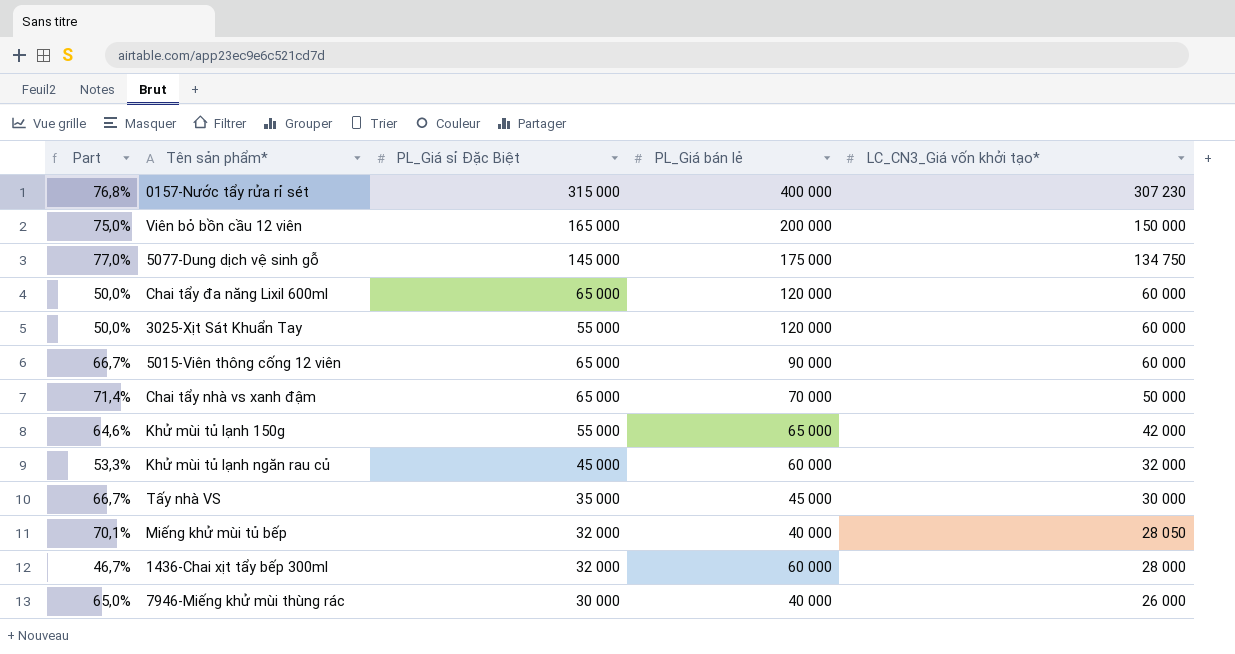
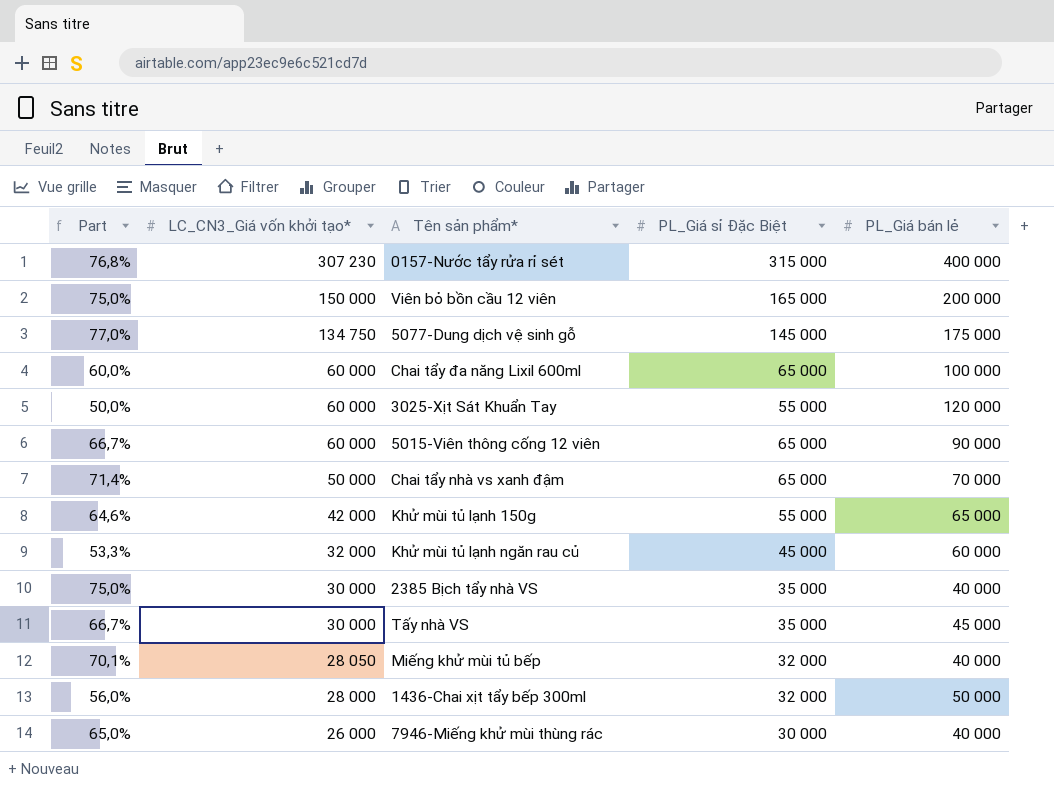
column LC_CN3_Giá vốn khởi tạo* | position: 5 -> 2
Chai tẩy đa năng Lixil 600ml | Part: 50,0% -> 60,0%
Chai tẩy đa năng Lixil 600ml | PL_Giá bán lẻ: 120 000 -> 100 000
row 2385 Bịch tẩy nhà VS: none -> 75,0% | 30 000 | 35 000 | 40 000
1436-Chai xịt tẩy bếp 300ml | Part: 46,7% -> 56,0%
1436-Chai xịt tẩy bếp 300ml | PL_Giá bán lẻ: 60 000 -> 50 000

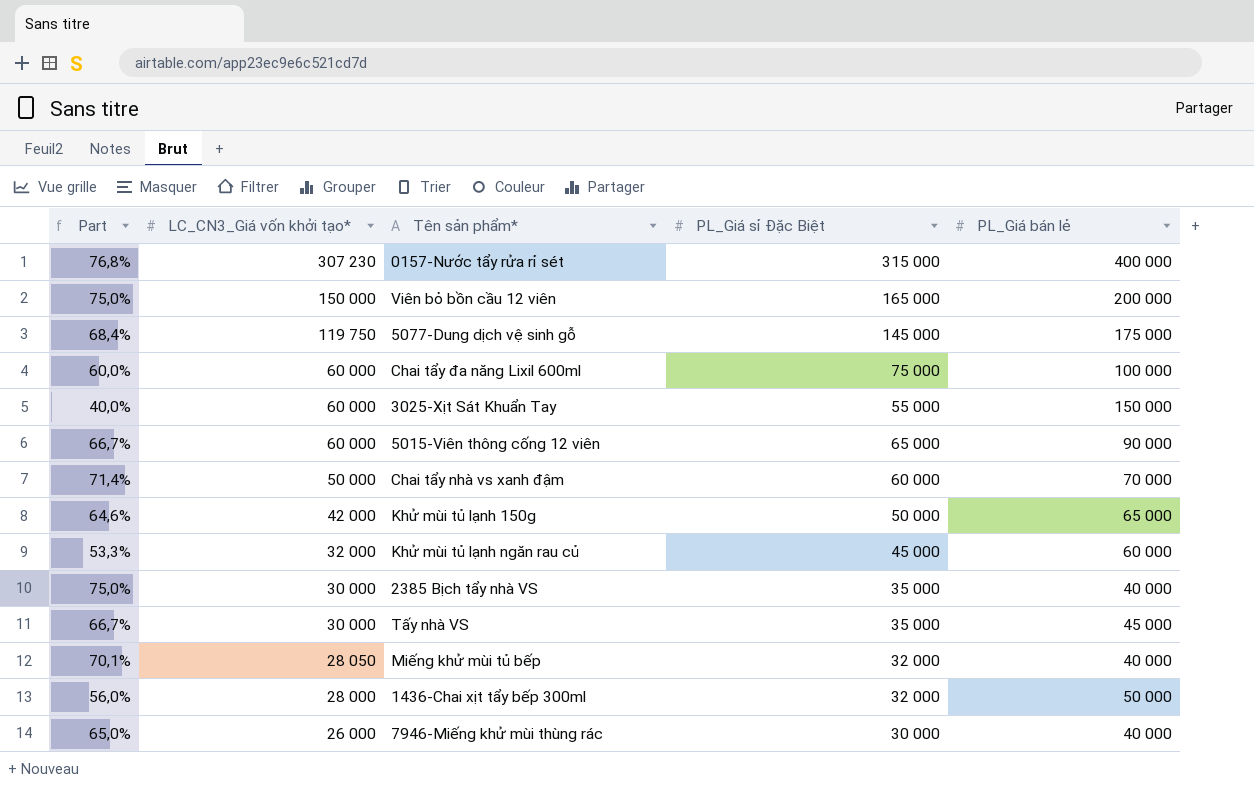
5077-Dung dịch vệ sinh gỗ | Part: 77,0% -> 68,4%
5077-Dung dịch vệ sinh gỗ | LC_CN3_Giá vốn khởi tạo*: 134 750 -> 119 750
Chai tẩy đa năng Lixil 600ml | PL_Giá sỉ Đặc Biệt: 65 000 -> 75 000
3025-Xịt Sát Khuẩn Tay | Part: 50,0% -> 40,0%
3025-Xịt Sát Khuẩn Tay | PL_Giá bán lẻ: 120 000 -> 150 000
Chai tẩy nhà vs xanh đậm | PL_Giá sỉ Đặc Biệt: 65 000 -> 60 000
Khử mùi tủ lạnh 150g | PL_Giá sỉ Đặc Biệt: 55 000 -> 50 000

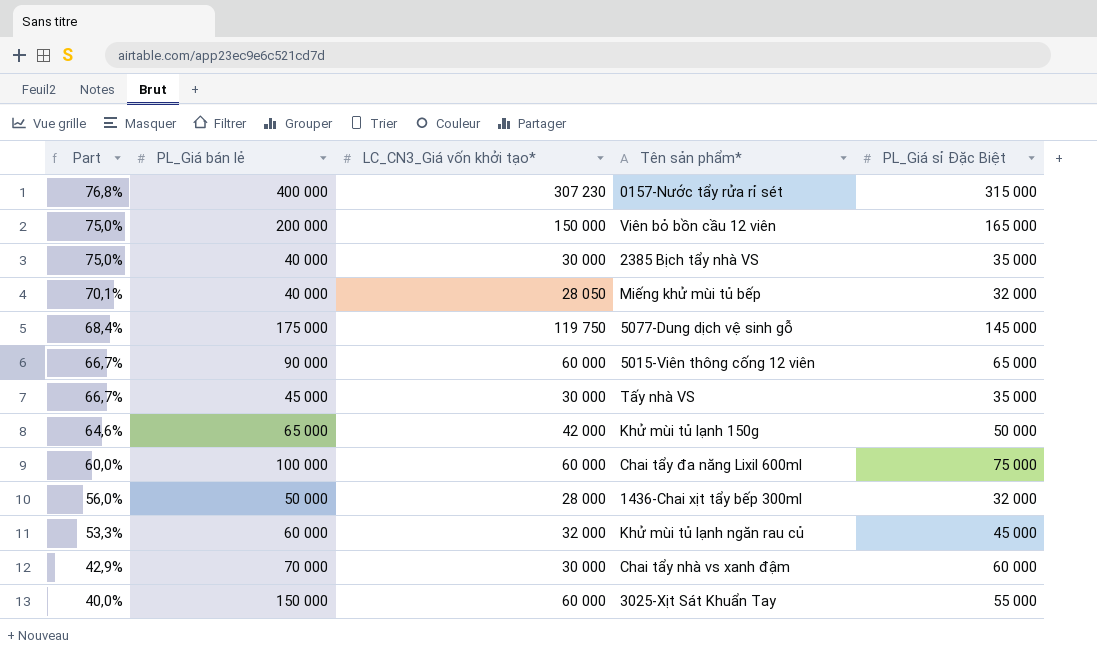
row order: LC_CN3_Giá vốn khởi tạo* descending -> Part descending
column PL_Giá bán lẻ | position: 5 -> 2
row 7946-Miếng khử mùi thùng rác: 65,0% | 26 000 | 30 000 | 40 000 -> none
Chai tẩy nhà vs xanh đậm | Part: 71,4% -> 42,9%
Chai tẩy nhà vs xanh đậm | LC_CN3_Giá vốn khởi tạo*: 50 000 -> 30 000

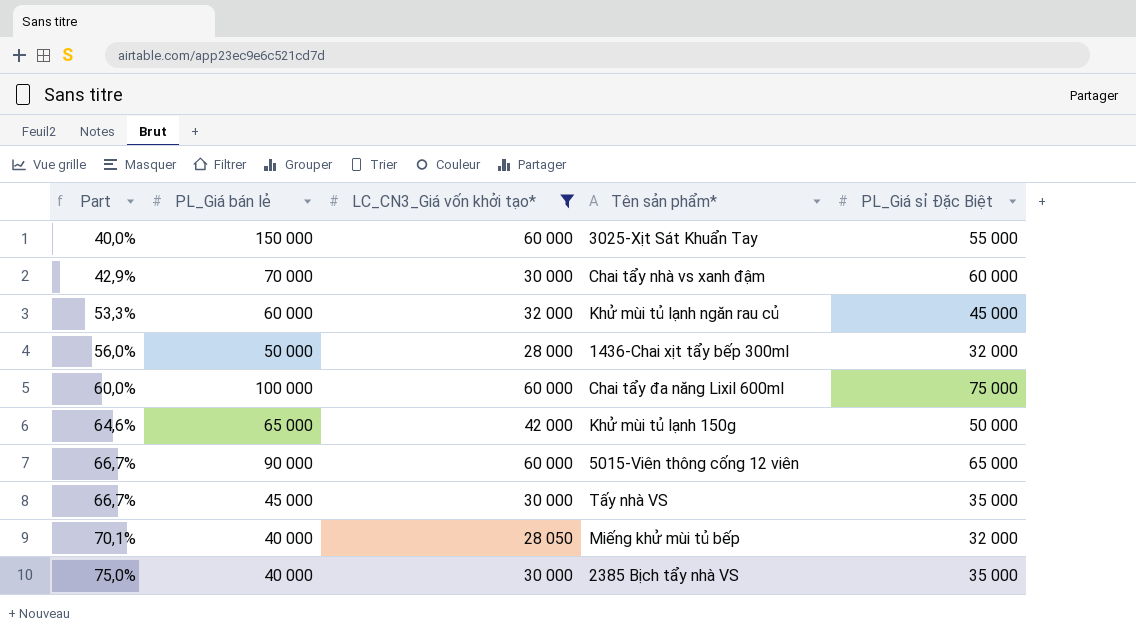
filter: none -> LC_CN3_Giá vốn khởi tạo* <= 60 000
row order: Part descending -> Part ascending

